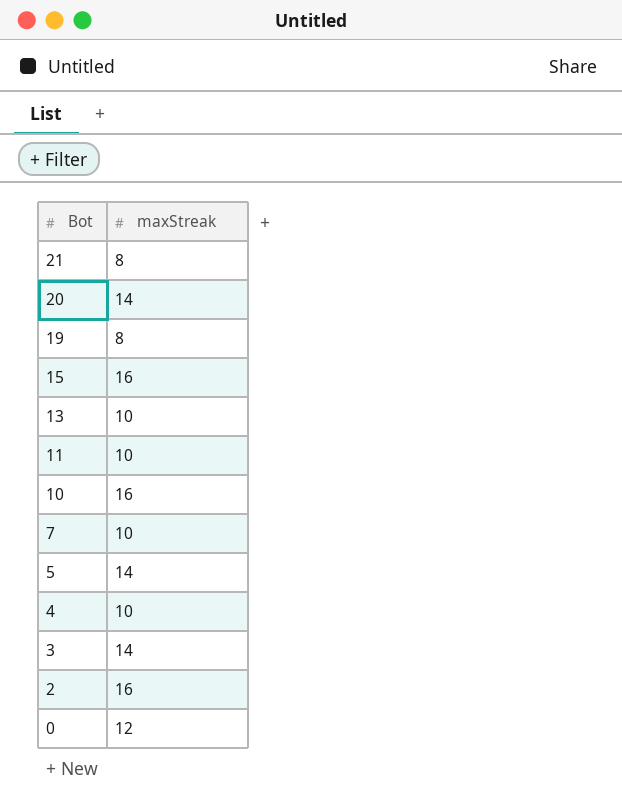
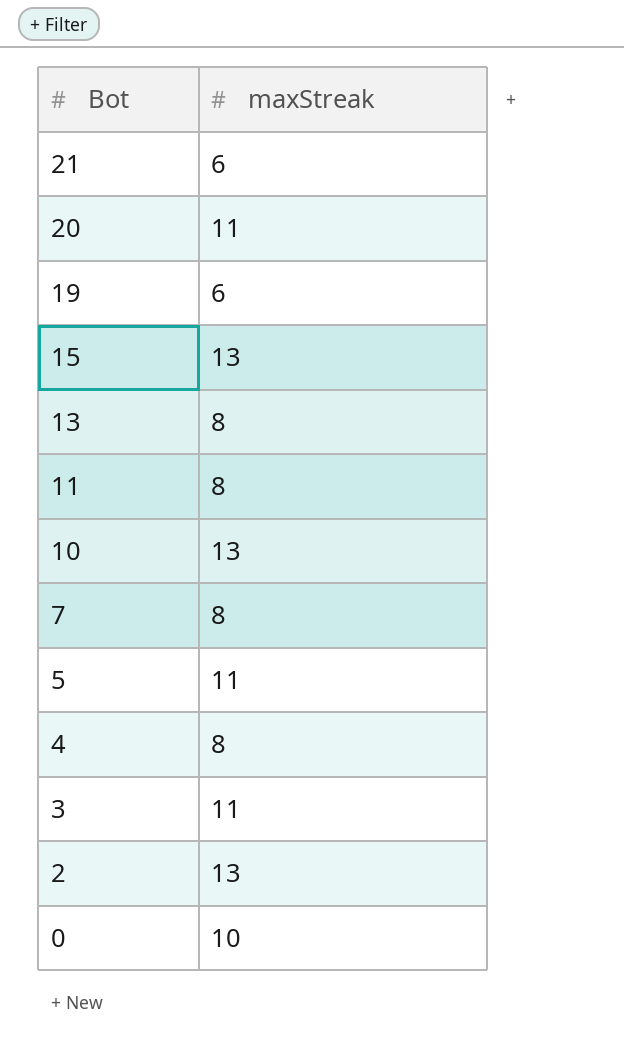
21 | maxStreak: 8 -> 6
20 | maxStreak: 14 -> 11
19 | maxStreak: 8 -> 6
15 | maxStreak: 16 -> 13
13 | maxStreak: 10 -> 8
11 | maxStreak: 10 -> 8
10 | maxStreak: 16 -> 13
7 | maxStreak: 10 -> 8
5 | maxStreak: 14 -> 11
4 | maxStreak: 10 -> 8
3 | maxStreak: 14 -> 11
2 | maxStreak: 16 -> 13
0 | maxStreak: 12 -> 10

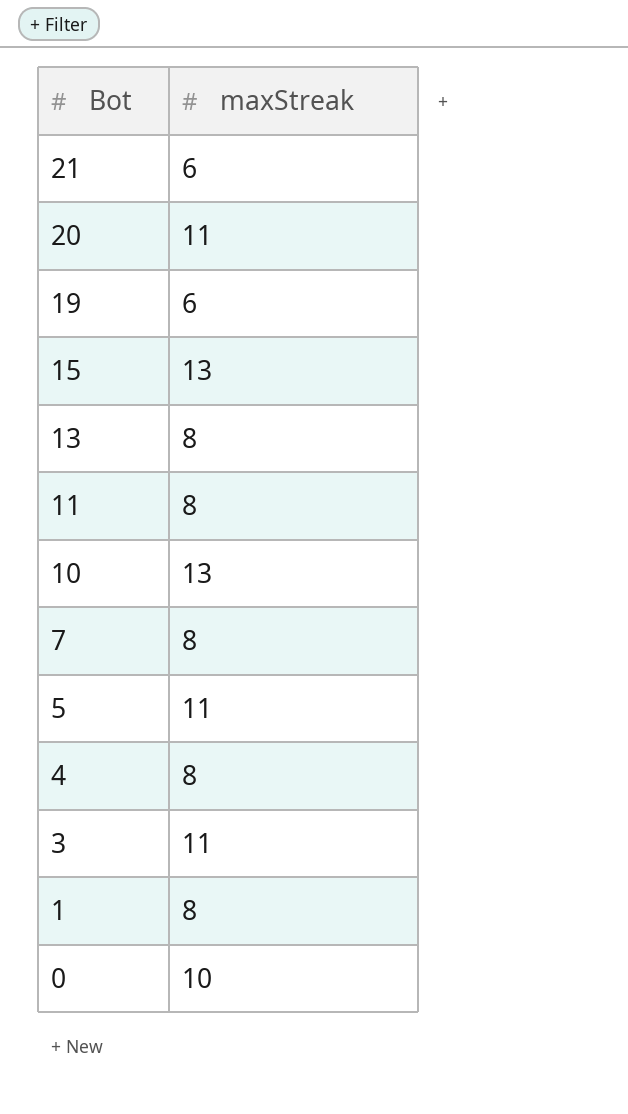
row 2: 13 -> none
row 1: none -> 8

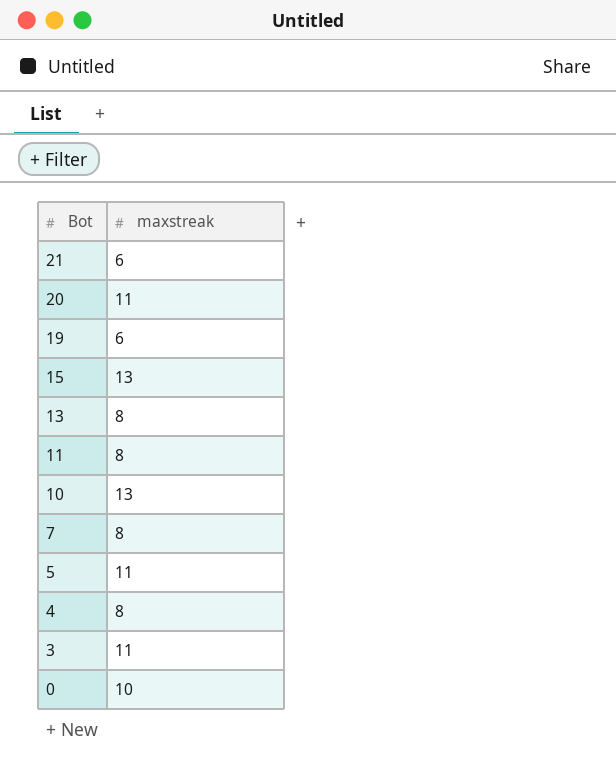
column name: maxStreak -> maxstreak
row 1: 8 -> none

